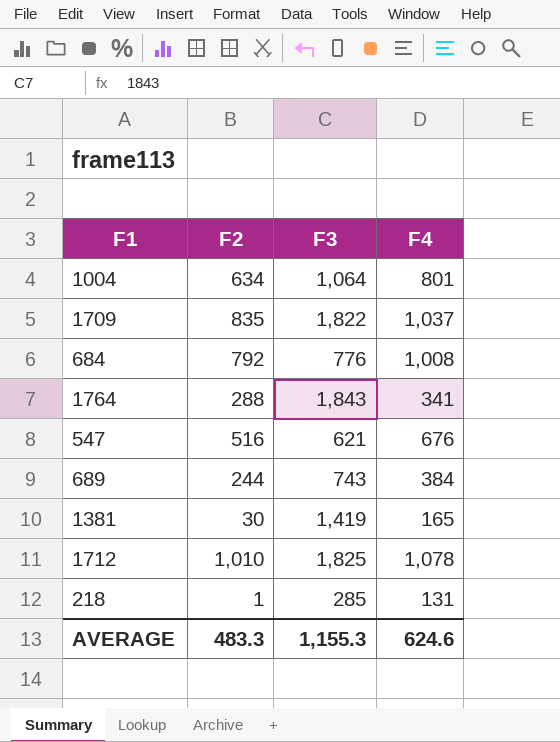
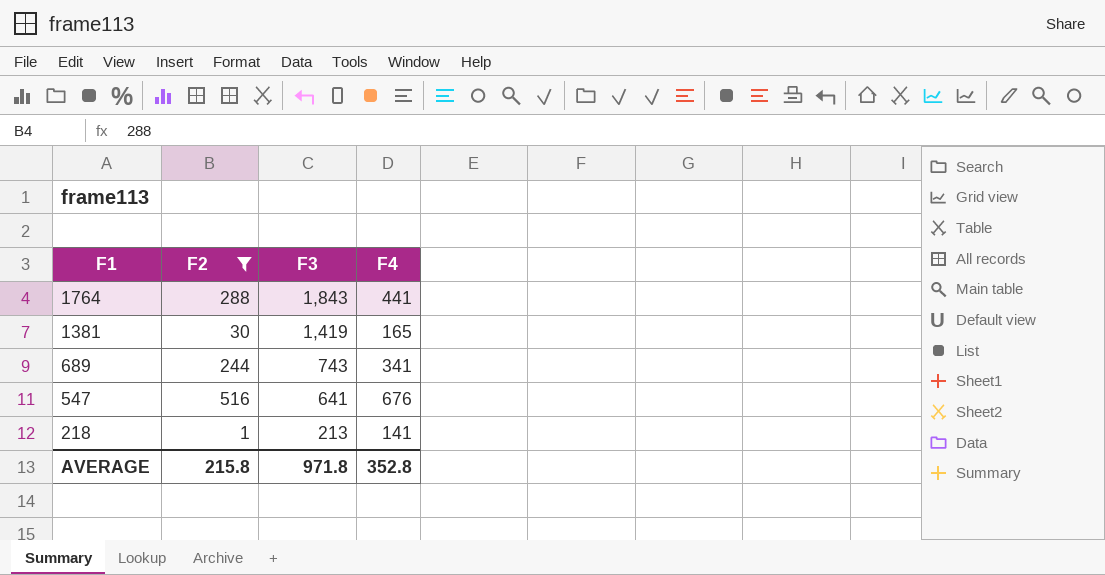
filter: none -> F2 <= 516
row order: none -> F1 descending
1764 | F4: 341 -> 441
689 | F4: 384 -> 341
547 | F3: 621 -> 641
218 | F3: 285 -> 213
218 | F4: 131 -> 141
AVERAGE | F2: 483.3 -> 215.8
AVERAGE | F3: 1,155.3 -> 971.8
AVERAGE | F4: 624.6 -> 352.8

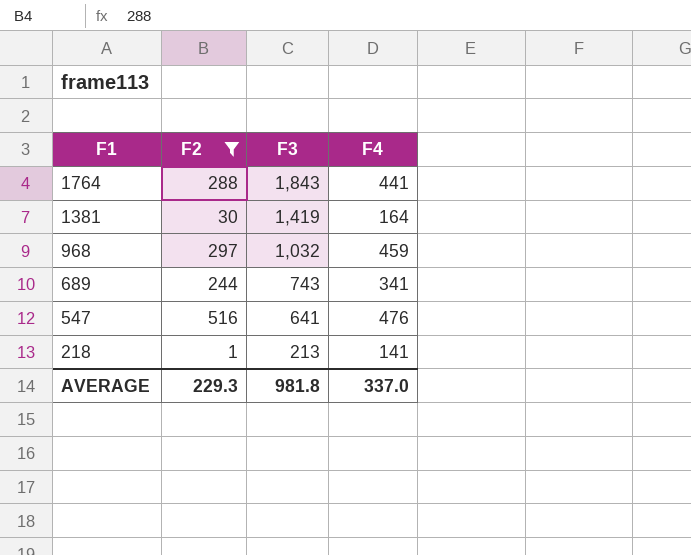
1381 | F4: 165 -> 164
row 968: none -> 297 | 1,032 | 459
547 | F4: 676 -> 476
AVERAGE | F2: 215.8 -> 229.3
AVERAGE | F3: 971.8 -> 981.8
AVERAGE | F4: 352.8 -> 337.0

